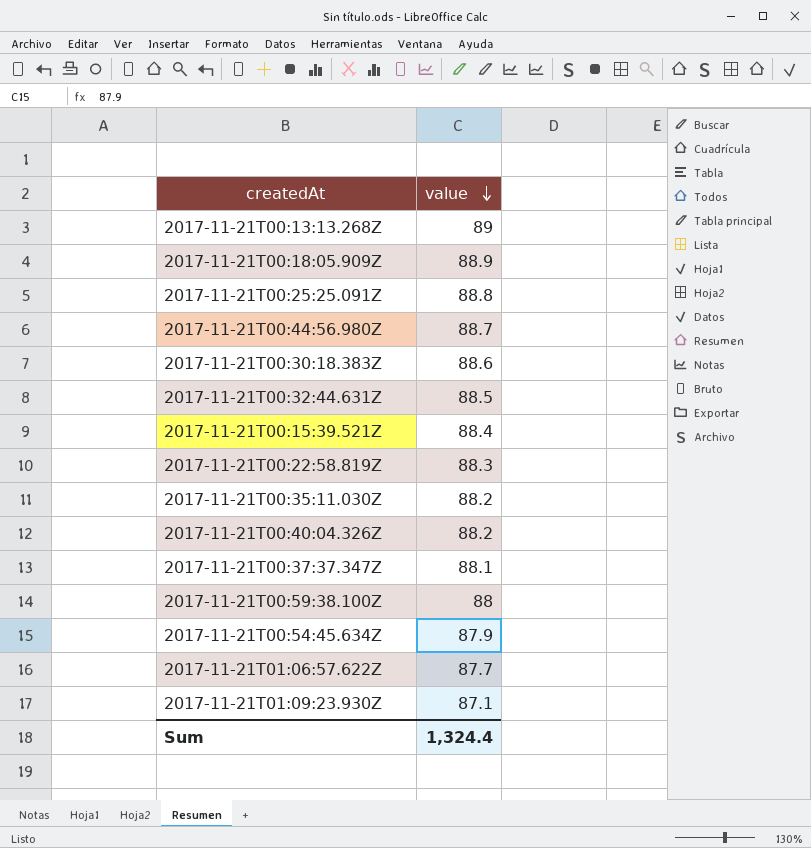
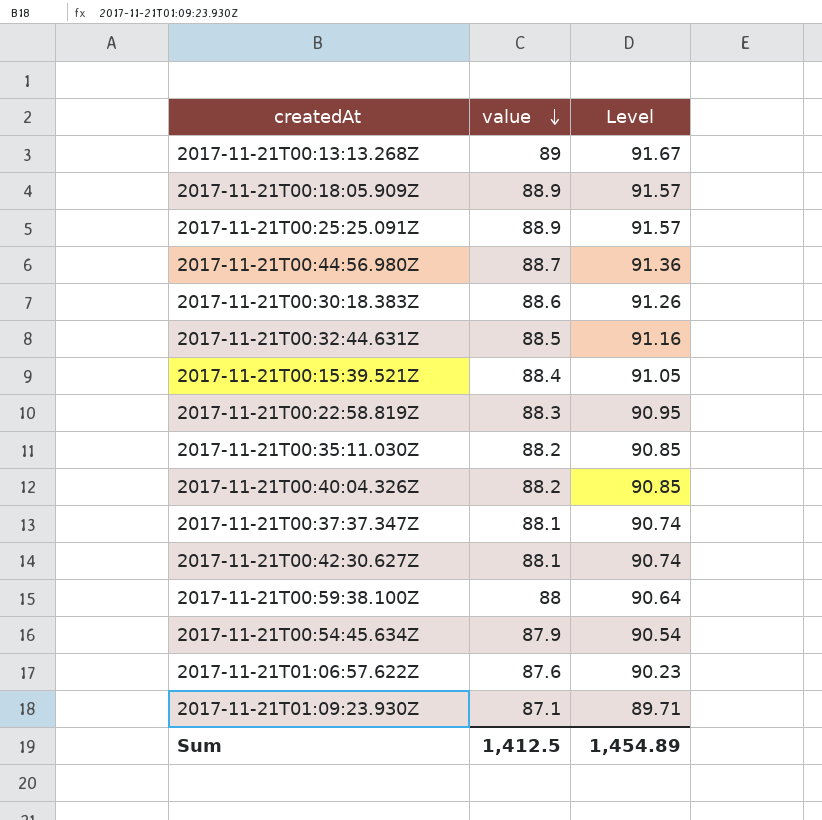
column Level | formula: none -> [value] * 1.03
2017-11-21T00:25:25.091Z | value: 88.8 -> 88.9
row 2017-11-21T00:42:30.627Z: none -> 88.1 | 90.74
2017-11-21T01:06:57.622Z | value: 87.7 -> 87.6
Sum | value: 1,324.4 -> 1,412.5

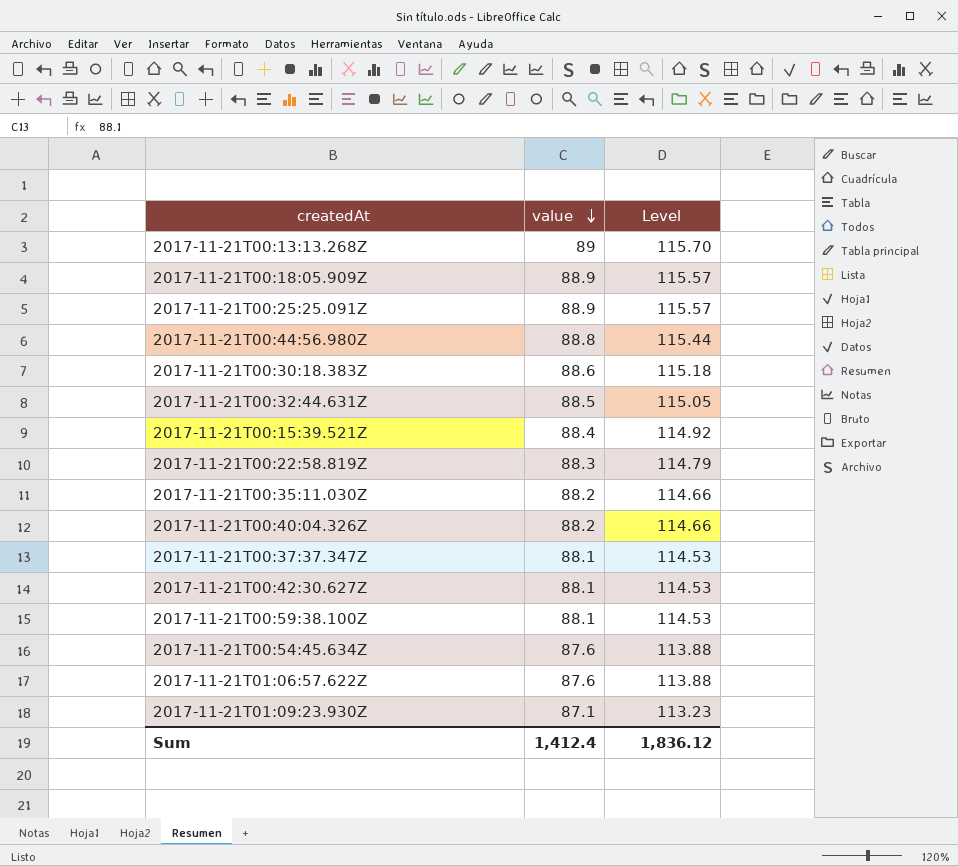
column Level | formula: [value] * 1.03 -> [value] * 1.3
2017-11-21T00:44:56.980Z | value: 88.7 -> 88.8
2017-11-21T00:59:38.100Z | value: 88 -> 88.1
2017-11-21T00:54:45.634Z | value: 87.9 -> 87.6
Sum | value: 1,412.5 -> 1,412.4
Sum | Level: 1,454.89 -> 1,836.12

